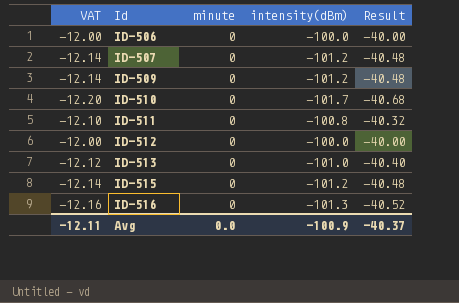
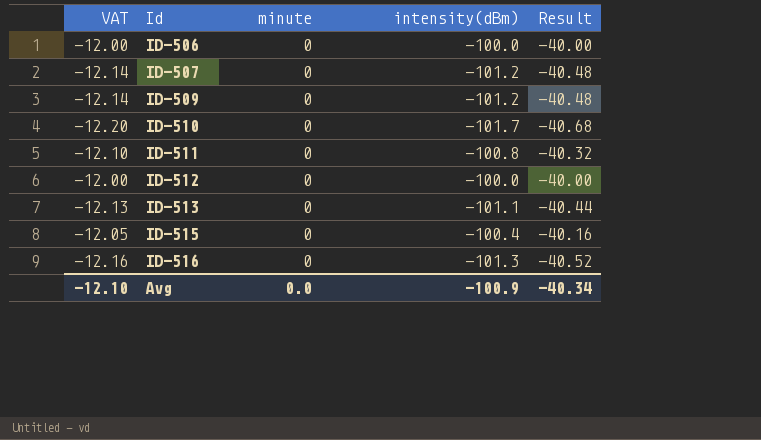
ID-513 | VAT: -12.12 -> -12.13
ID-513 | intensity(dBm): -101.0 -> -101.1
ID-513 | Result: -40.40 -> -40.44
ID-515 | VAT: -12.14 -> -12.05
ID-515 | intensity(dBm): -101.2 -> -100.4
ID-515 | Result: -40.48 -> -40.16
Avg | VAT: -12.11 -> -12.10
Avg | Result: -40.37 -> -40.34

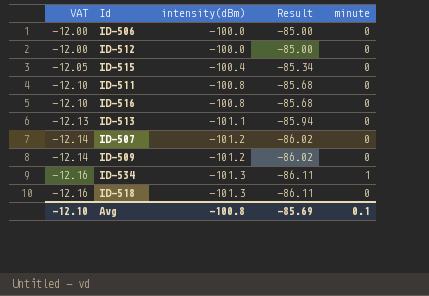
row order: Id ascending -> VAT descending
column Result | formula: [intensity(dBm)] * 0.4 -> [intensity(dBm)] * 0.85
column minute | position: 3 -> 5
row ID-510: -12.20 | 0 | -101.7 | -40.68 -> none
ID-516 | VAT: -12.16 -> -12.10
ID-516 | intensity(dBm): -101.3 -> -100.8
row ID-534: none -> -12.16 | -101.3 | -86.11 | 1
row ID-518: none -> -12.16 | -101.3 | -86.11 | 0
Avg | intensity(dBm): -100.9 -> -100.8
Avg | Result: -40.34 -> -85.69
Avg | minute: 0.0 -> 0.1

